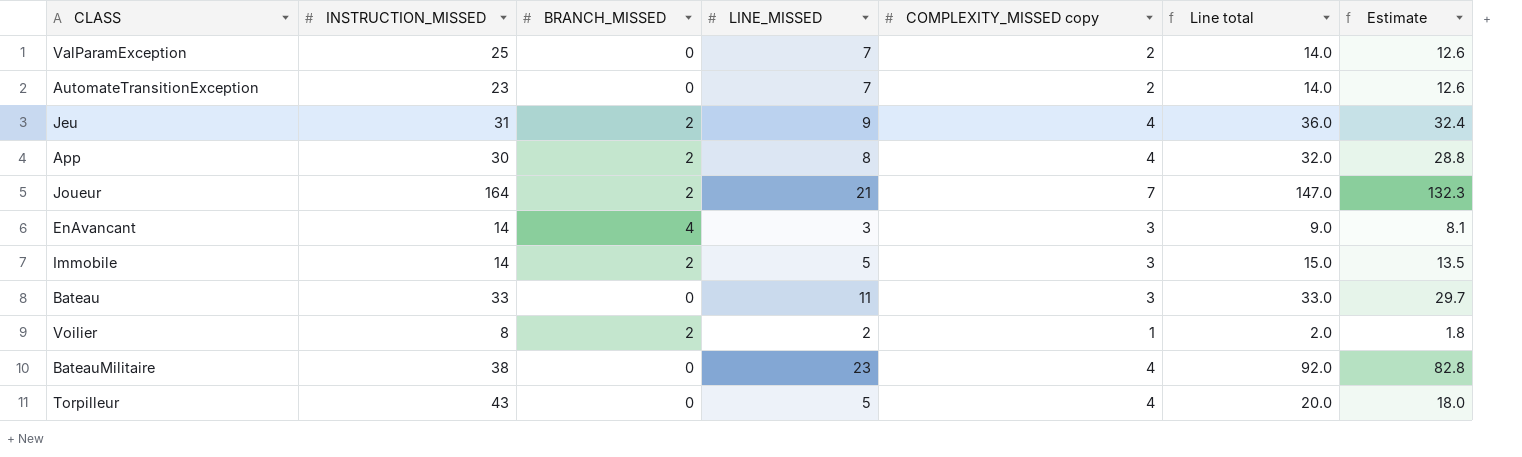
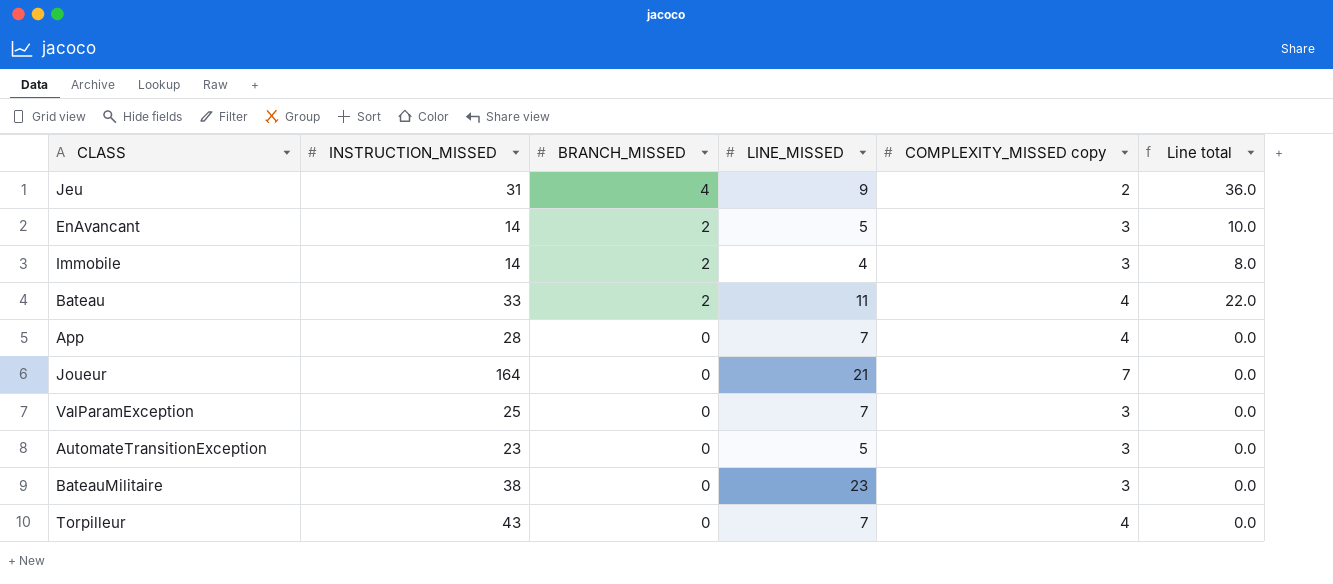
row order: none -> BRANCH_MISSED descending
column Estimate | formula: [Line total] * 0.9 -> none
column Line total | formula: [LINE_MISSED] * [COMPLEXITY_MISSED copy] -> [BRANCH_MISSED] * [LINE_MISSED]
row Voilier: 8 | 2 | 2 | 1 | 2.0 | 1.8 -> none
Jeu | BRANCH_MISSED: 2 -> 4
Jeu | COMPLEXITY_MISSED copy: 4 -> 2
EnAvancant | BRANCH_MISSED: 4 -> 2
EnAvancant | LINE_MISSED: 3 -> 5
Immobile | LINE_MISSED: 5 -> 4
Bateau | BRANCH_MISSED: 0 -> 2
Bateau | COMPLEXITY_MISSED copy: 3 -> 4
App | INSTRUCTION_MISSED: 30 -> 28
App | BRANCH_MISSED: 2 -> 0
App | LINE_MISSED: 8 -> 7
Joueur | BRANCH_MISSED: 2 -> 0
ValParamException | COMPLEXITY_MISSED copy: 2 -> 3
AutomateTransitionException | LINE_MISSED: 7 -> 5
AutomateTransitionException | COMPLEXITY_MISSED copy: 2 -> 3
BateauMilitaire | COMPLEXITY_MISSED copy: 4 -> 3
Torpilleur | LINE_MISSED: 5 -> 7

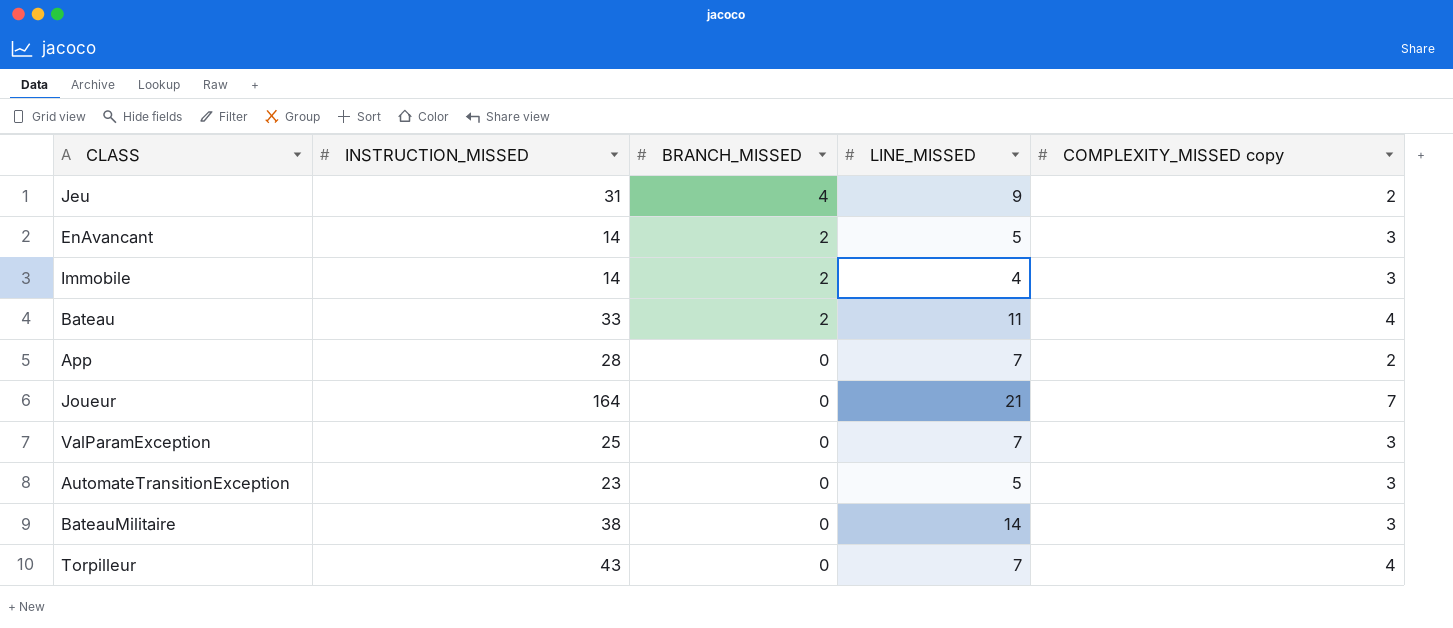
column Line total | formula: [BRANCH_MISSED] * [LINE_MISSED] -> none
App | COMPLEXITY_MISSED copy: 4 -> 2
BateauMilitaire | LINE_MISSED: 23 -> 14

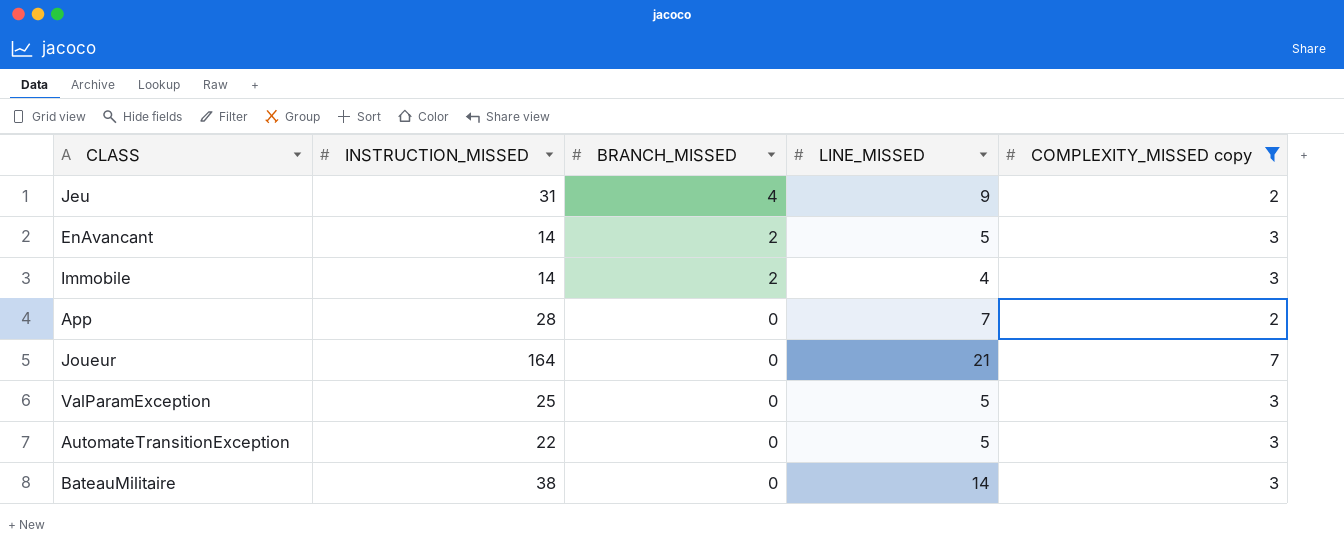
filter: none -> COMPLEXITY_MISSED copy != 4
ValParamException | LINE_MISSED: 7 -> 5
AutomateTransitionException | INSTRUCTION_MISSED: 23 -> 22

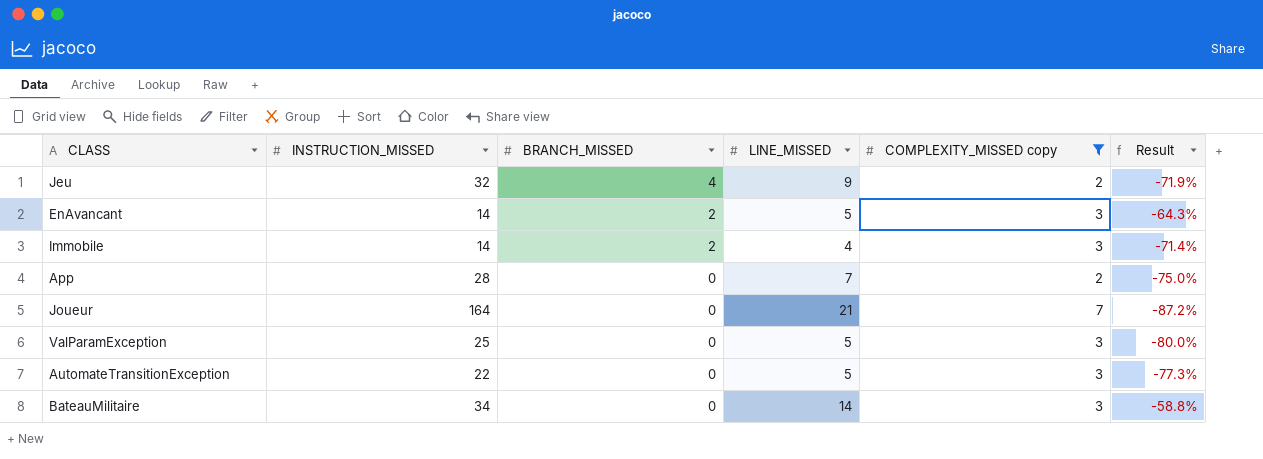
column Result | formula: none -> ([LINE_MISSED] - [INSTRUCTION_MISSED]) / [INSTRUCTION_MISSED]
Jeu | INSTRUCTION_MISSED: 31 -> 32
BateauMilitaire | INSTRUCTION_MISSED: 38 -> 34

